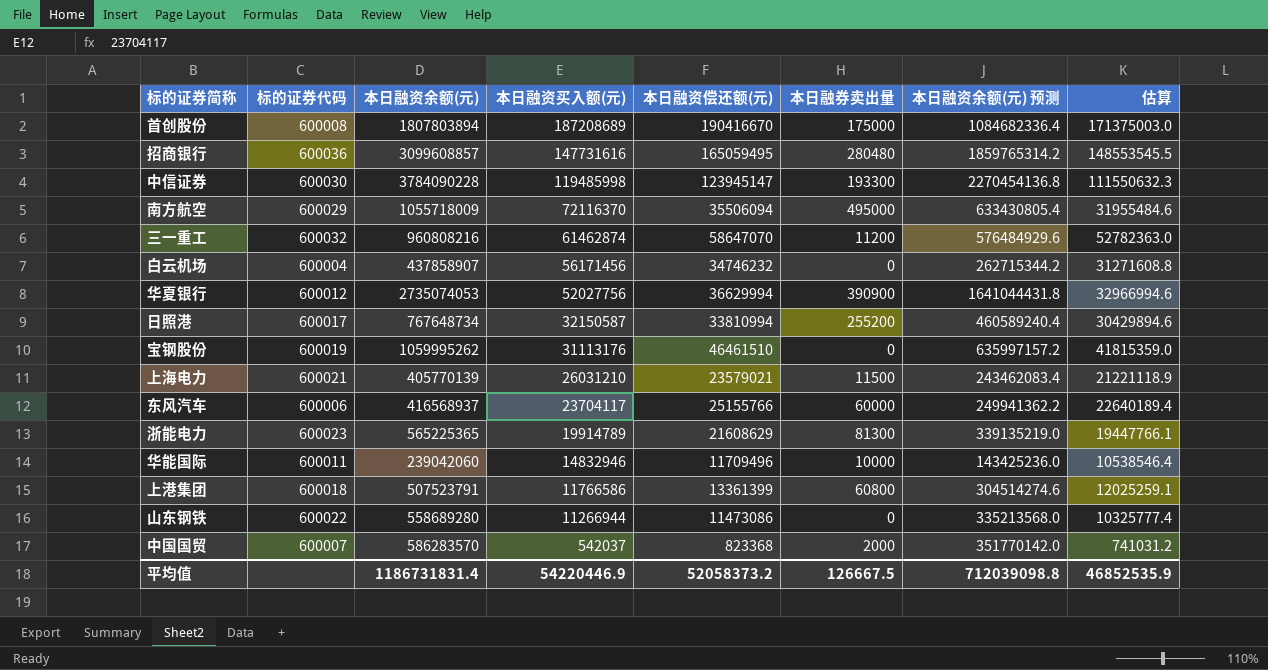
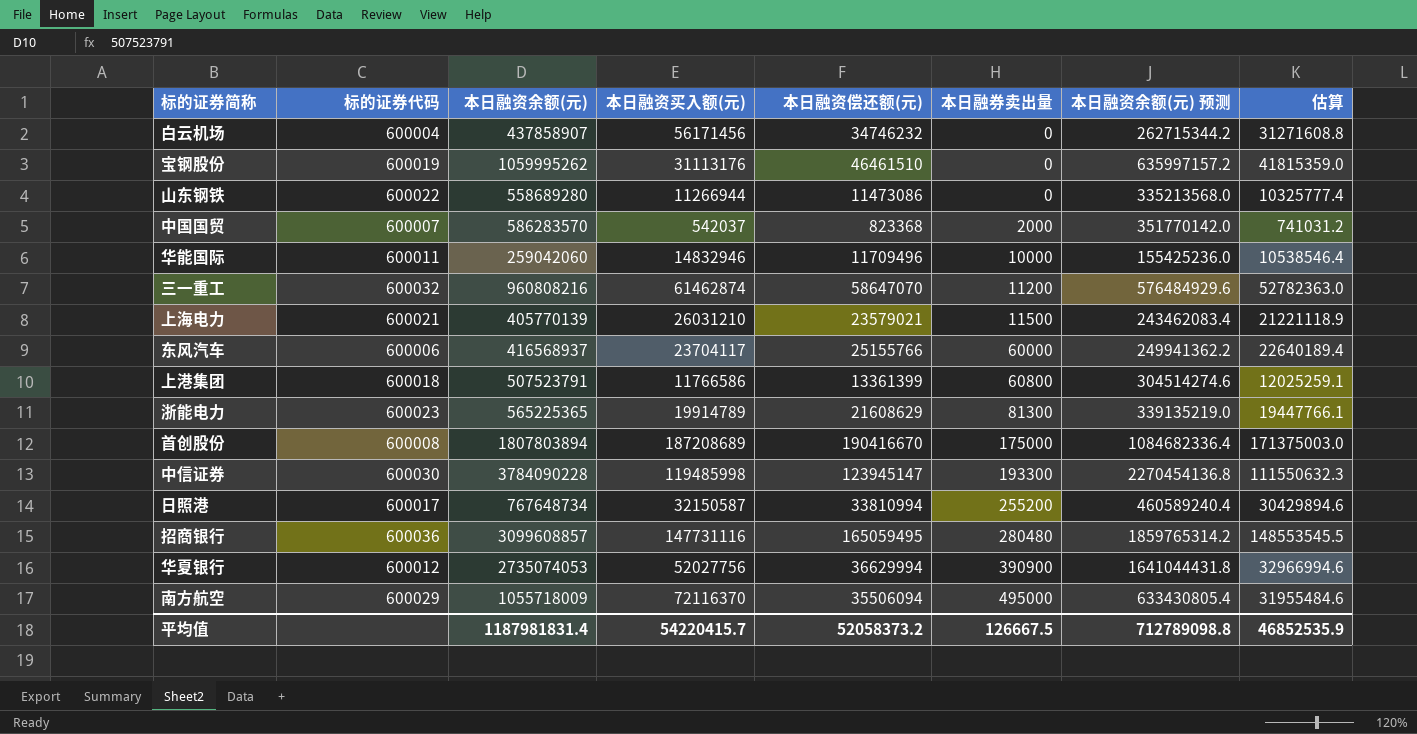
row order: 本日融资买入额(元) descending -> 本日融券卖出量 ascending
华能国际 | 本日融资余额(元): 239042060 -> 259042060
华能国际 | 本日融资余额(元) 预测: 143425236.0 -> 155425236.0
招商银行 | 本日融资买入额(元): 147731616 -> 147731116
平均值 | 本日融资余额(元): 1186731831.4 -> 1187981831.4
平均值 | 本日融资买入额(元): 54220446.9 -> 54220415.7
平均值 | 本日融资余额(元) 预测: 712039098.8 -> 712789098.8

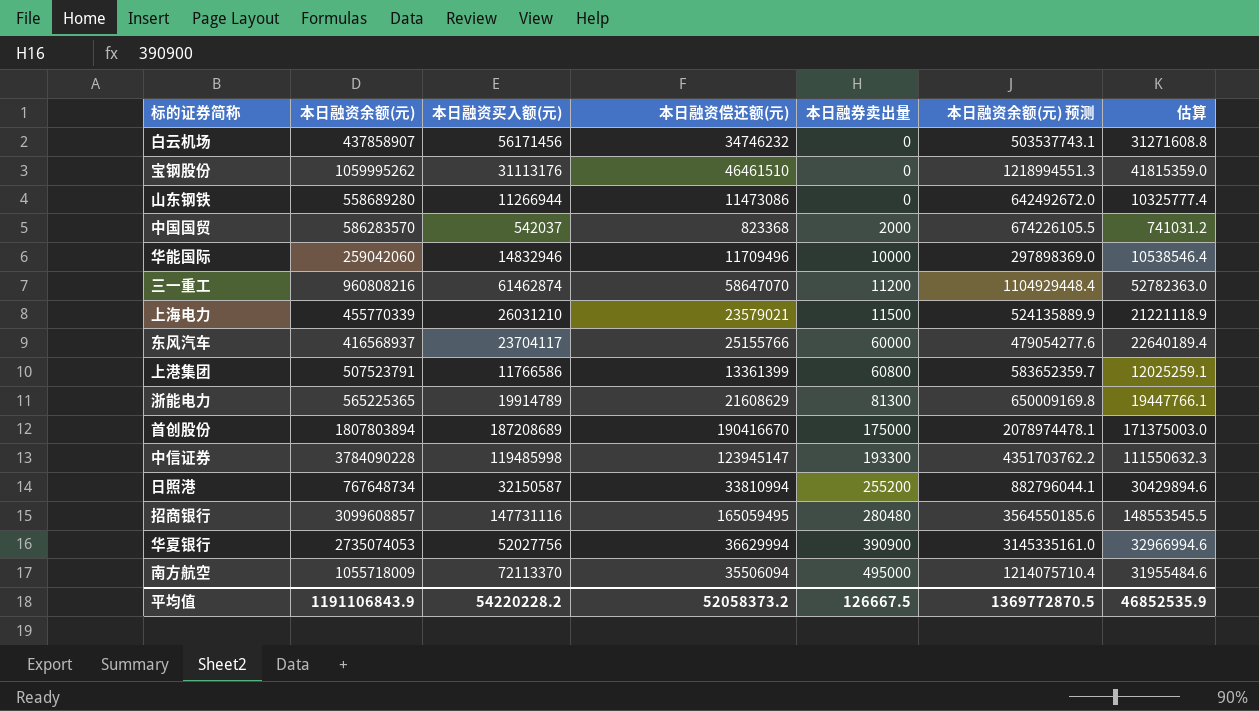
column 标的证券代码 | position: 2 -> none
column 本日融资余额(元) 预测 | formula: [本日融资余额(元)] * 0.6 -> [本日融资余额(元)] * 1.15
上海电力 | 本日融资余额(元): 405770139 -> 455770339
南方航空 | 本日融资买入额(元): 72116370 -> 72113370
平均值 | 本日融资余额(元): 1187981831.4 -> 1191106843.9
平均值 | 本日融资买入额(元): 54220415.7 -> 54220228.2
平均值 | 本日融资余额(元) 预测: 712789098.8 -> 1369772870.5

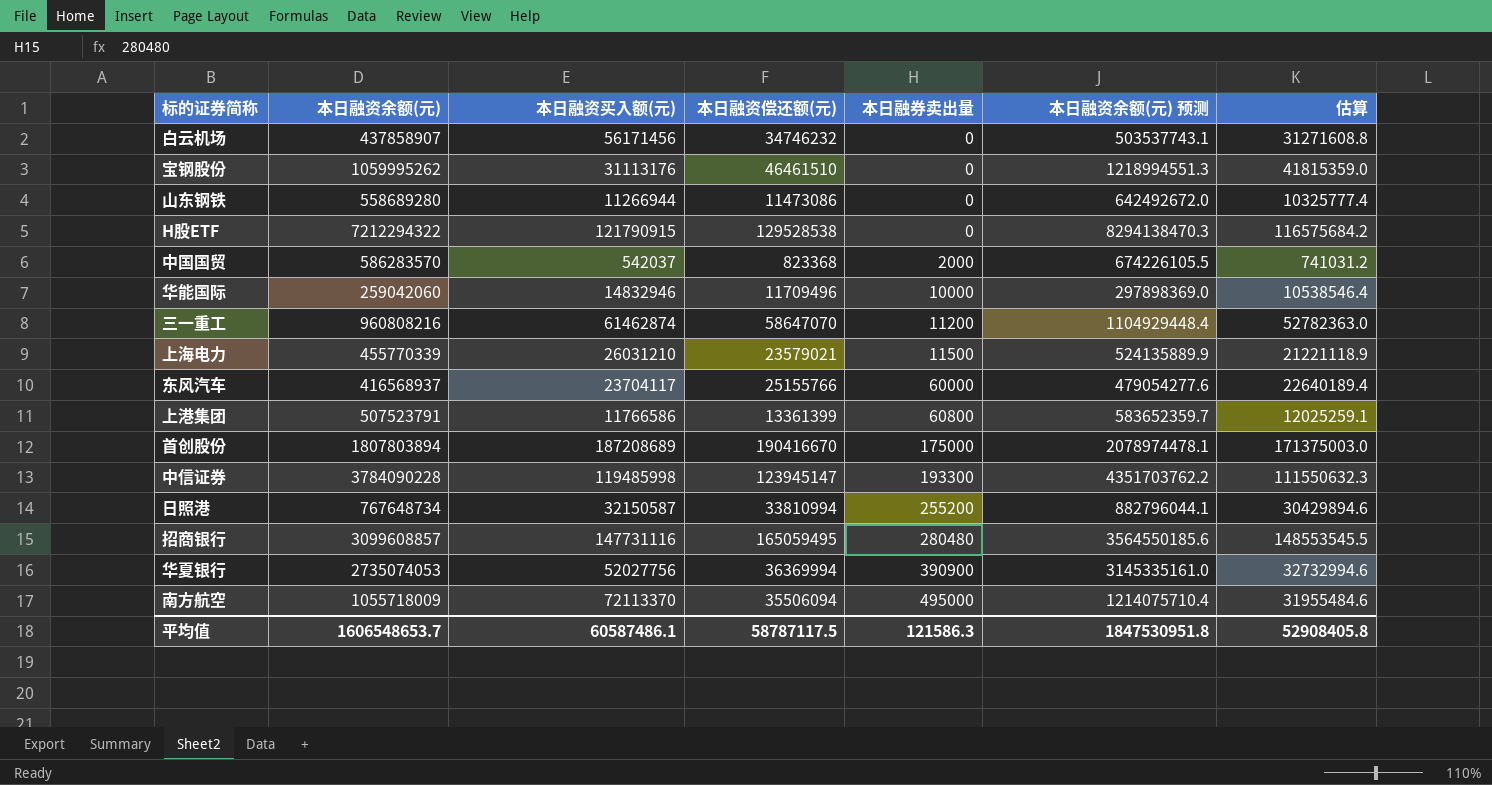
row 浙能电力: 565225365 | 19914789 | 21608629 | 81300 | 650009169.8 | 19447766.1 -> none
row H股ETF: none -> 7212294322 | 121790915 | 129528538 | 0 | 8294138470.3 | 116575684.2
华夏银行 | 本日融资偿还额(元): 36629994 -> 36369994
华夏银行 | 估算: 32966994.6 -> 32732994.6
平均值 | 本日融资余额(元): 1191106843.9 -> 1606548653.7
平均值 | 本日融资买入额(元): 54220228.2 -> 60587486.1
平均值 | 本日融资偿还额(元): 52058373.2 -> 58787117.5
平均值 | 本日融券卖出量: 126667.5 -> 121586.3
平均值 | 本日融资余额(元) 预测: 1369772870.5 -> 1847530951.8
平均值 | 估算: 46852535.9 -> 52908405.8

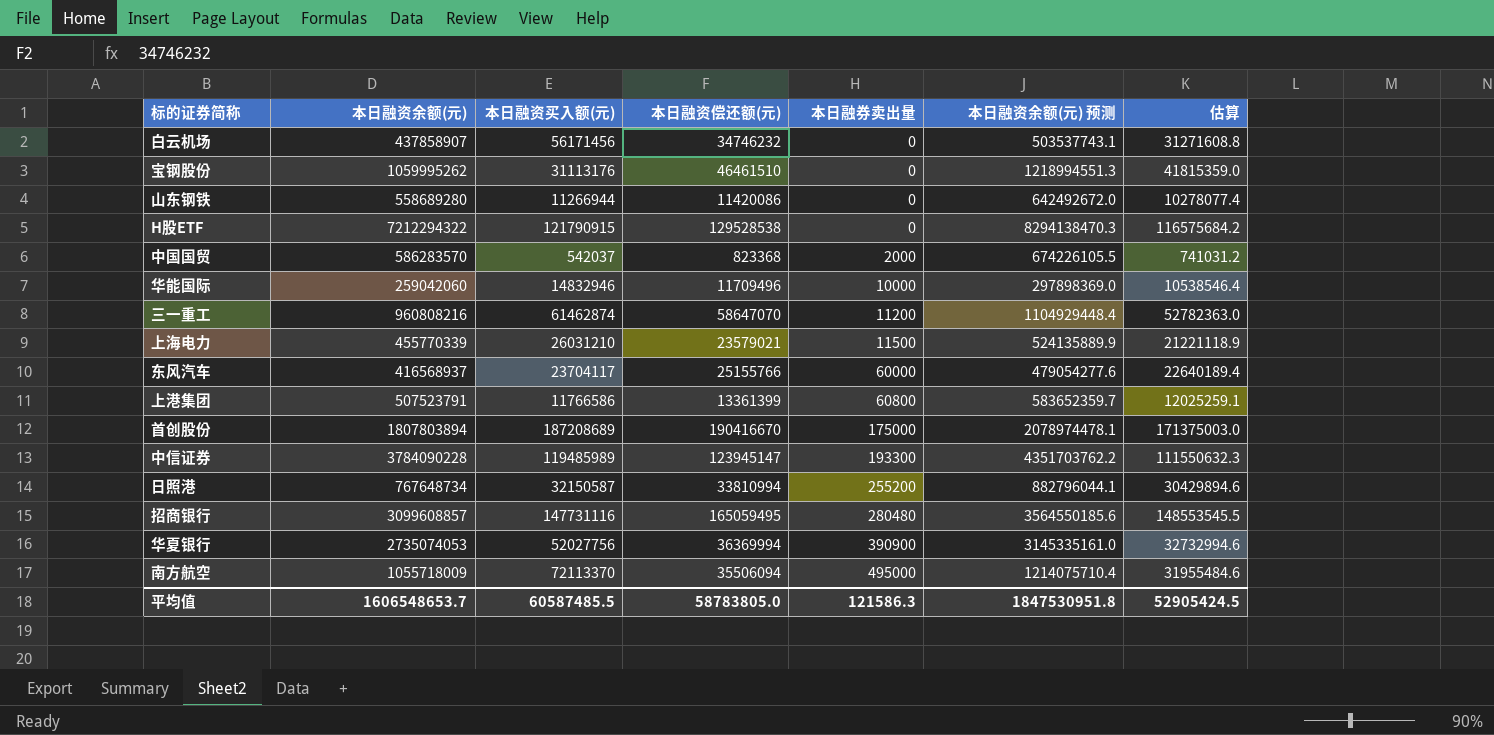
山东钢铁 | 本日融资偿还额(元): 11473086 -> 11420086
山东钢铁 | 估算: 10325777.4 -> 10278077.4
中信证券 | 本日融资买入额(元): 119485998 -> 119485989
平均值 | 本日融资买入额(元): 60587486.1 -> 60587485.5
平均值 | 本日融资偿还额(元): 58787117.5 -> 58783805.0
平均值 | 估算: 52908405.8 -> 52905424.5

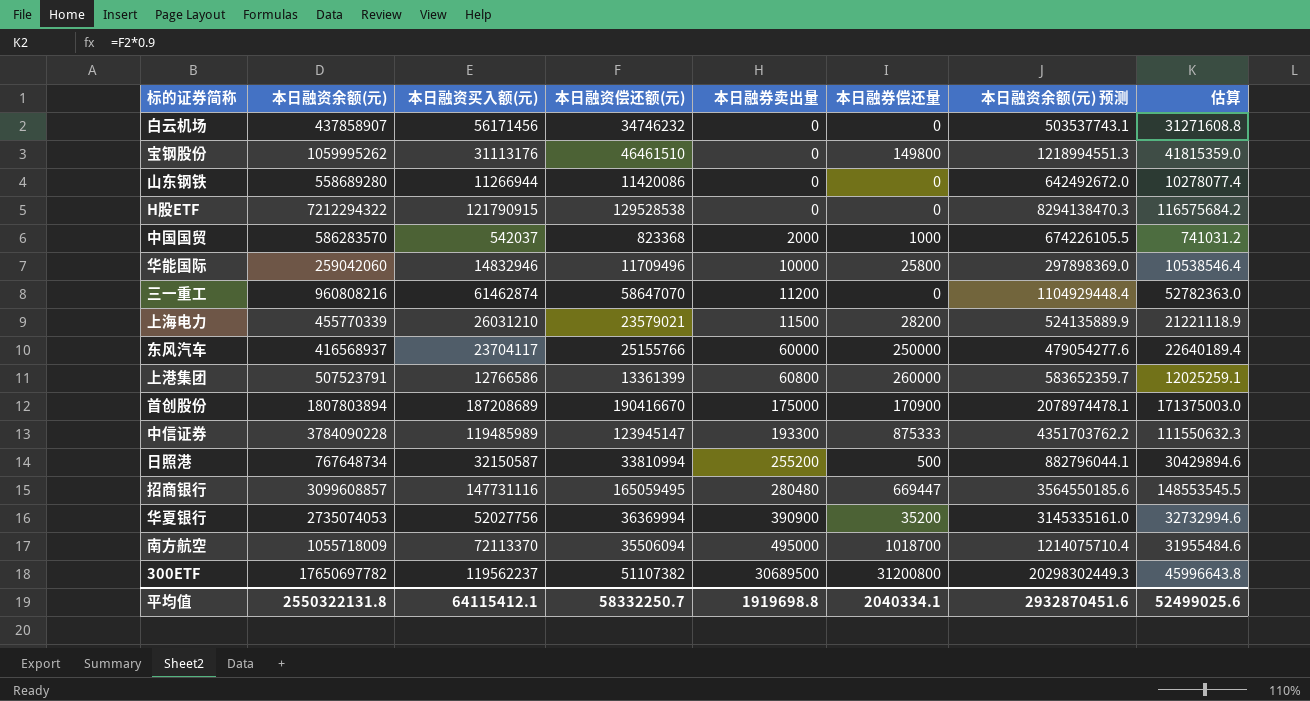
column 本日融券偿还量 | position: none -> 6
上港集团 | 本日融资买入额(元): 11766586 -> 12766586
row 300ETF: none -> 17650697782 | 119562237 | 51107382 | 30689500 | 31200800 | 20298302449.3 | 45996643.8
平均值 | 本日融资余额(元): 1606548653.7 -> 2550322131.8
平均值 | 本日融资买入额(元): 60587485.5 -> 64115412.1
平均值 | 本日融资偿还额(元): 58783805.0 -> 58332250.7
平均值 | 本日融券卖出量: 121586.3 -> 1919698.8
平均值 | 本日融资余额(元) 预测: 1847530951.8 -> 2932870451.6
平均值 | 估算: 52905424.5 -> 52499025.6

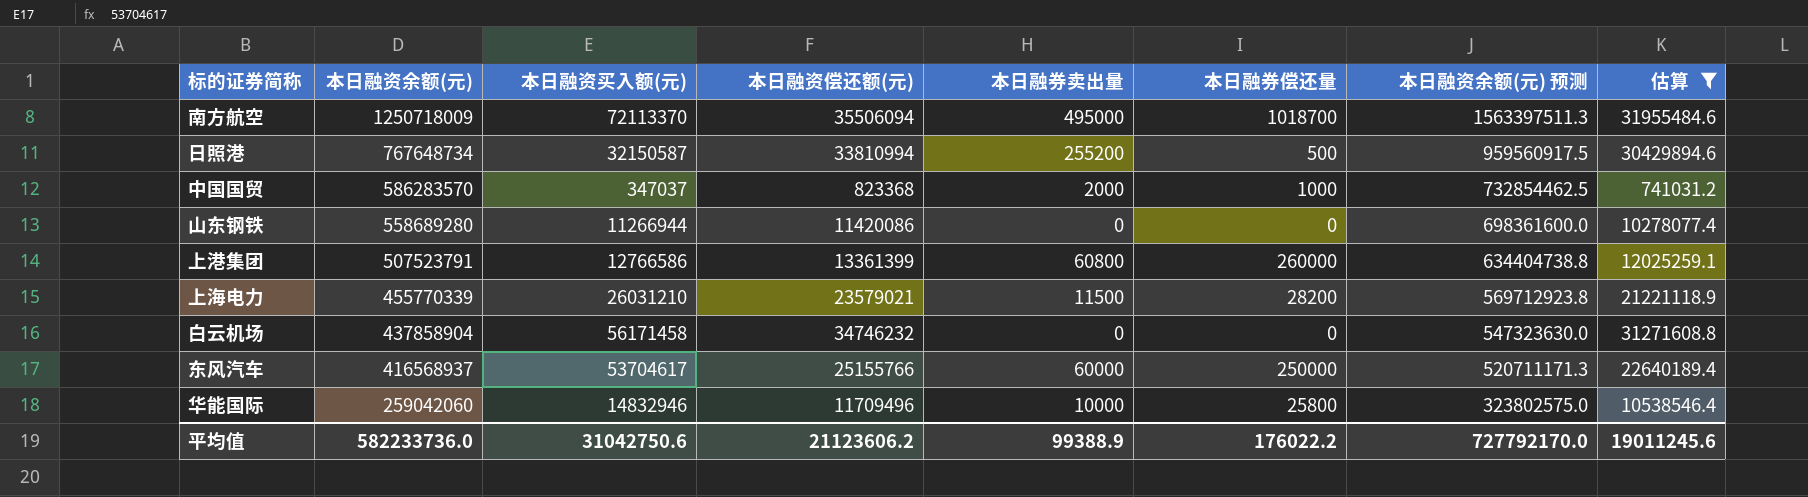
filter: none -> 估算 <= 31955484.6
row order: 本日融券卖出量 ascending -> 本日融资余额(元) descending
column 本日融资余额(元) 预测 | formula: [本日融资余额(元)] * 1.15 -> [本日融资余额(元)] * 1.25
南方航空 | 本日融资余额(元): 1055718009 -> 1250718009
中国国贸 | 本日融资买入额(元): 542037 -> 347037
白云机场 | 本日融资余额(元): 437858907 -> 437858904
白云机场 | 本日融资买入额(元): 56171456 -> 56171458
东风汽车 | 本日融资买入额(元): 23704117 -> 53704617
平均值 | 本日融资余额(元): 2550322131.8 -> 582233736.0
平均值 | 本日融资买入额(元): 64115412.1 -> 31042750.6
平均值 | 本日融资偿还额(元): 58332250.7 -> 21123606.2
平均值 | 本日融券卖出量: 1919698.8 -> 99388.9
平均值 | 本日融券偿还量: 2040334.1 -> 176022.2
平均值 | 本日融资余额(元) 预测: 2932870451.6 -> 727792170.0
平均值 | 估算: 52499025.6 -> 19011245.6

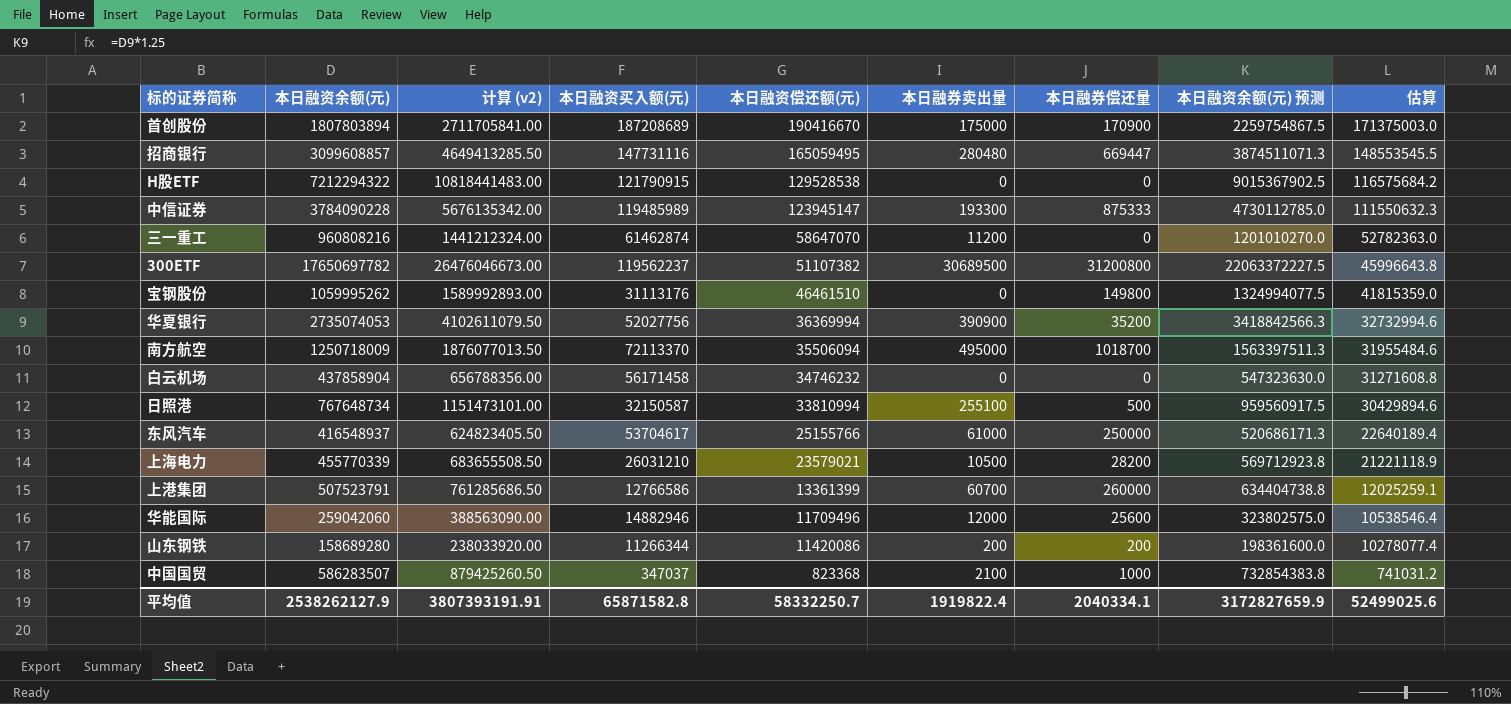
filter: 估算 <= 31955484.6 -> none
row order: 本日融资余额(元) descending -> 本日融资偿还额(元) descending
column 计算 (v2) | formula: none -> [本日融资余额(元)] * 1.5
日照港 | 本日融券卖出量: 255200 -> 255100
东风汽车 | 本日融资余额(元): 416568937 -> 416548937
东风汽车 | 本日融券卖出量: 60000 -> 61000
东风汽车 | 本日融资余额(元) 预测: 520711171.3 -> 520686171.3
上海电力 | 本日融券卖出量: 11500 -> 10500
上港集团 | 本日融券卖出量: 60800 -> 60700
华能国际 | 本日融资买入额(元): 14832946 -> 14882946
华能国际 | 本日融券卖出量: 10000 -> 12000
华能国际 | 本日融券偿还量: 25800 -> 25600
山东钢铁 | 本日融资余额(元): 558689280 -> 158689280
山东钢铁 | 本日融资买入额(元): 11266944 -> 11266344
山东钢铁 | 本日融券卖出量: 0 -> 200
山东钢铁 | 本日融券偿还量: 0 -> 200
山东钢铁 | 本日融资余额(元) 预测: 698361600.0 -> 198361600.0
中国国贸 | 本日融资余额(元): 586283570 -> 586283507
中国国贸 | 本日融券卖出量: 2000 -> 2100
中国国贸 | 本日融资余额(元) 预测: 732854462.5 -> 732854383.8
平均值 | 本日融资余额(元): 582233736.0 -> 2538262127.9
平均值 | 本日融资买入额(元): 31042750.6 -> 65871582.8
平均值 | 本日融资偿还额(元): 21123606.2 -> 58332250.7
平均值 | 本日融券卖出量: 99388.9 -> 1919822.4
平均值 | 本日融券偿还量: 176022.2 -> 2040334.1
平均值 | 本日融资余额(元) 预测: 727792170.0 -> 3172827659.9
平均值 | 估算: 19011245.6 -> 52499025.6

